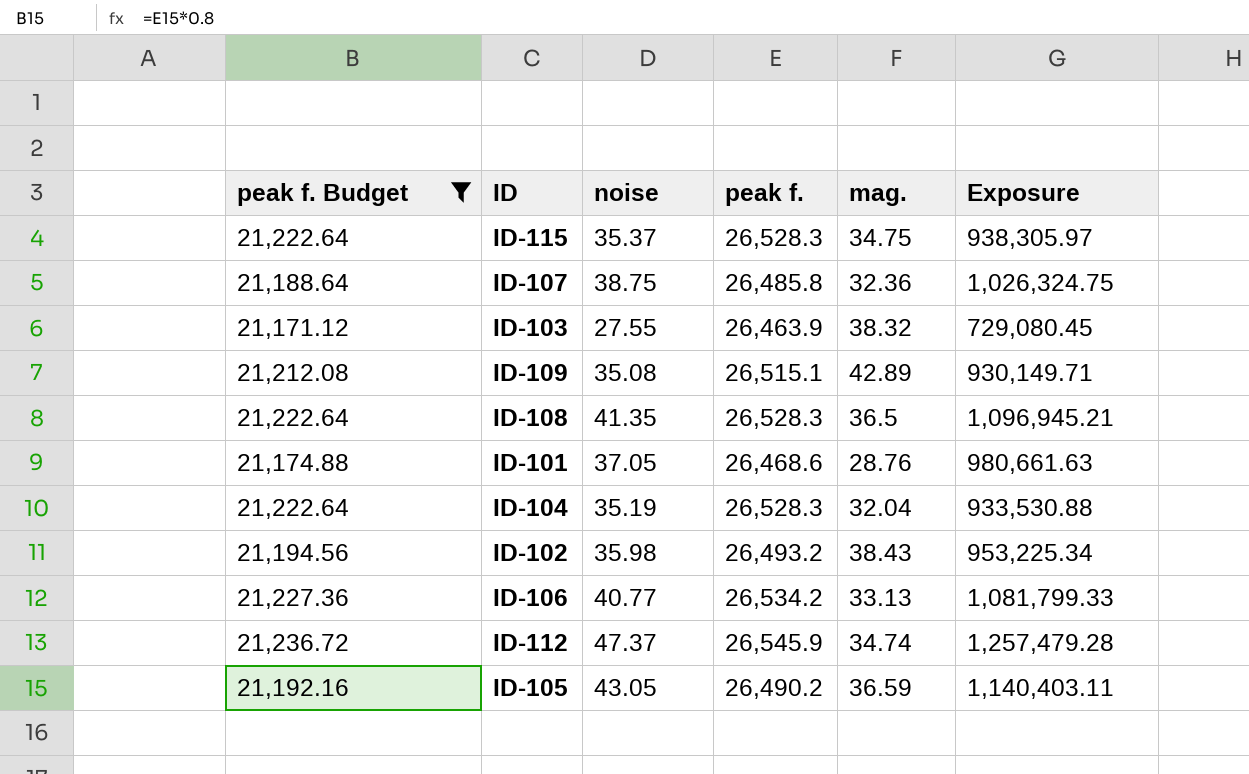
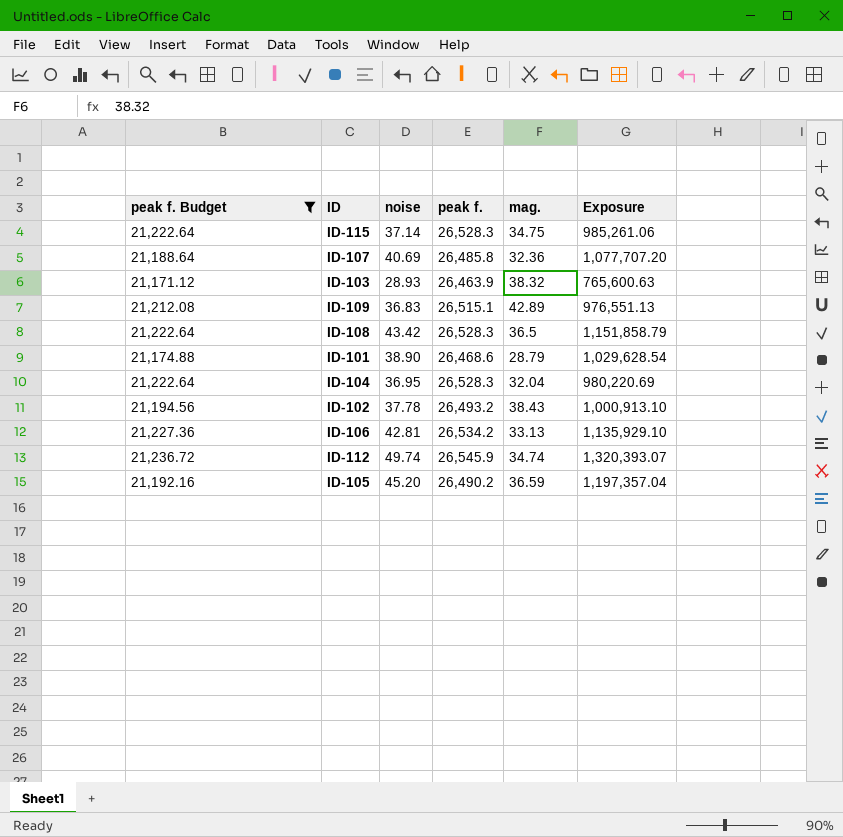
ID-115 | noise: 35.37 -> 37.14
ID-115 | Exposure: 938,305.97 -> 985,261.06
ID-107 | noise: 38.75 -> 40.69
ID-107 | Exposure: 1,026,324.75 -> 1,077,707.20
ID-103 | noise: 27.55 -> 28.93
ID-103 | Exposure: 729,080.45 -> 765,600.63
ID-109 | noise: 35.08 -> 36.83
ID-109 | Exposure: 930,149.71 -> 976,551.13
ID-108 | noise: 41.35 -> 43.42
ID-108 | Exposure: 1,096,945.21 -> 1,151,858.79
ID-101 | noise: 37.05 -> 38.90
ID-101 | mag.: 28.76 -> 28.79
ID-101 | Exposure: 980,661.63 -> 1,029,628.54
ID-104 | noise: 35.19 -> 36.95
ID-104 | Exposure: 933,530.88 -> 980,220.69
ID-102 | noise: 35.98 -> 37.78
ID-102 | Exposure: 953,225.34 -> 1,000,913.10
ID-106 | noise: 40.77 -> 42.81
ID-106 | Exposure: 1,081,799.33 -> 1,135,929.10
ID-112 | noise: 47.37 -> 49.74
ID-112 | Exposure: 1,257,479.28 -> 1,320,393.07
ID-105 | noise: 43.05 -> 45.20
ID-105 | Exposure: 1,140,403.11 -> 1,197,357.04

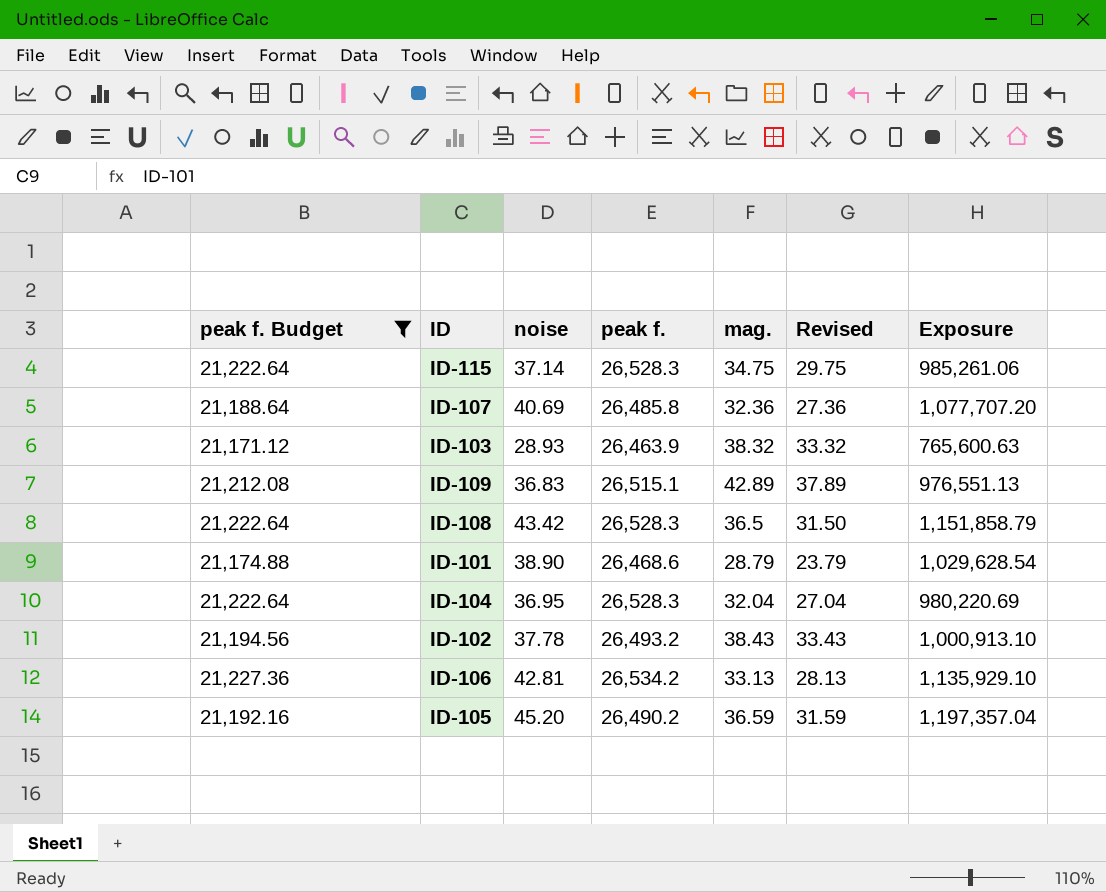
column Revised | formula: none -> [mag.] - 5
row ID-112: 21,236.72 | 49.74 | 26,545.9 | 34.74 | 1,320,393.07 -> none

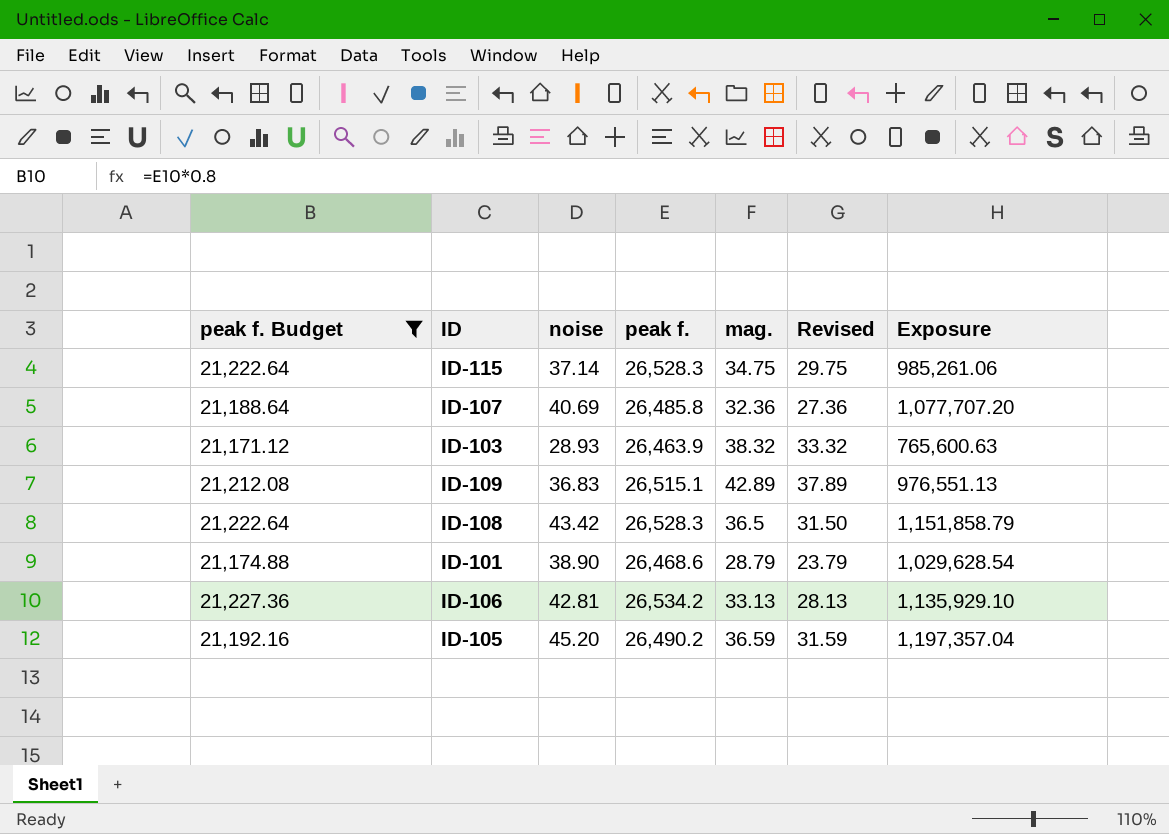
row ID-104: 21,222.64 | 36.95 | 26,528.3 | 32.04 | 27.04 | 980,220.69 -> none
row ID-102: 21,194.56 | 37.78 | 26,493.2 | 38.43 | 33.43 | 1,000,913.10 -> none

